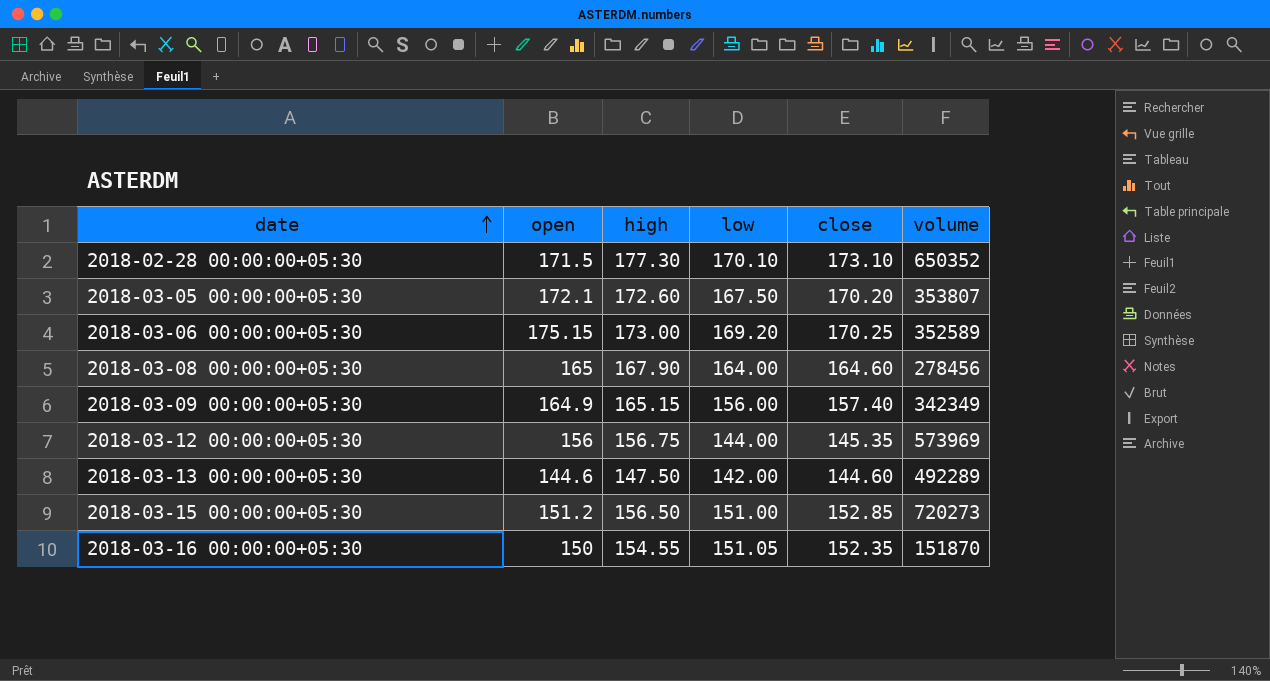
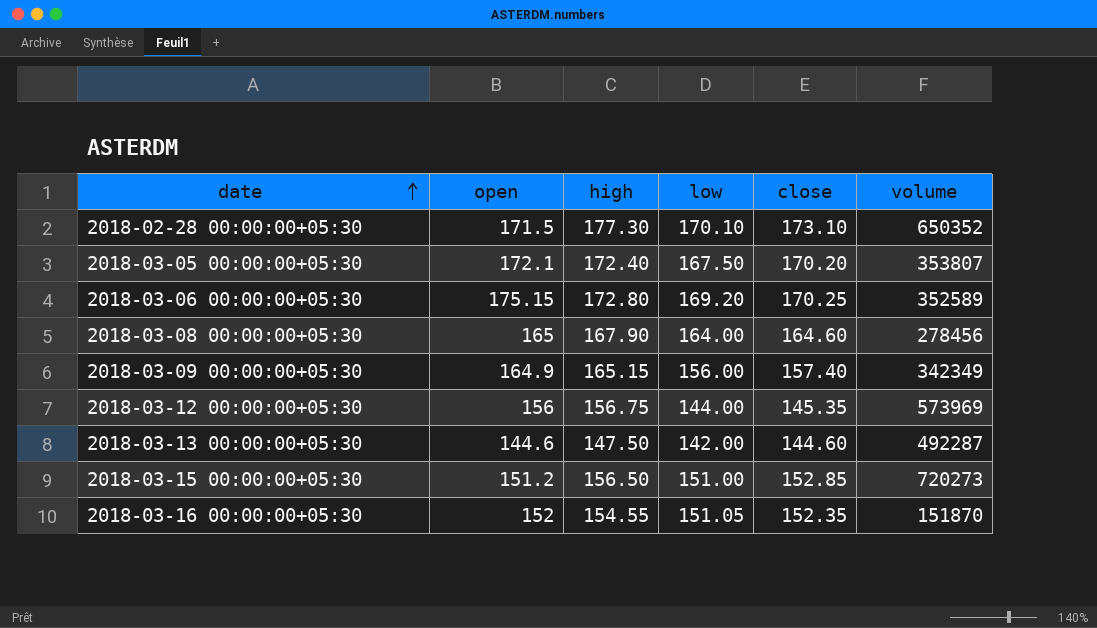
2018-03-05 00:00:00+05:30 | high: 172.60 -> 172.40
2018-03-06 00:00:00+05:30 | high: 173.00 -> 172.80
2018-03-13 00:00:00+05:30 | volume: 492289 -> 492287
2018-03-16 00:00:00+05:30 | open: 150 -> 152

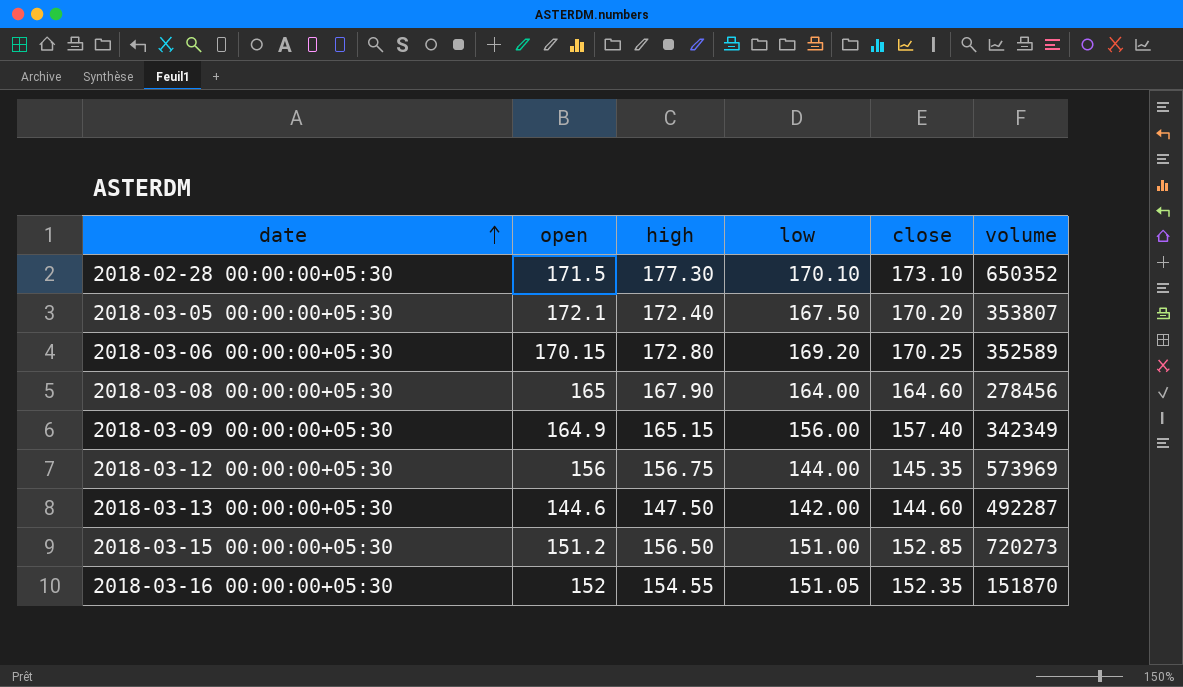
2018-03-06 00:00:00+05:30 | open: 175.15 -> 170.15

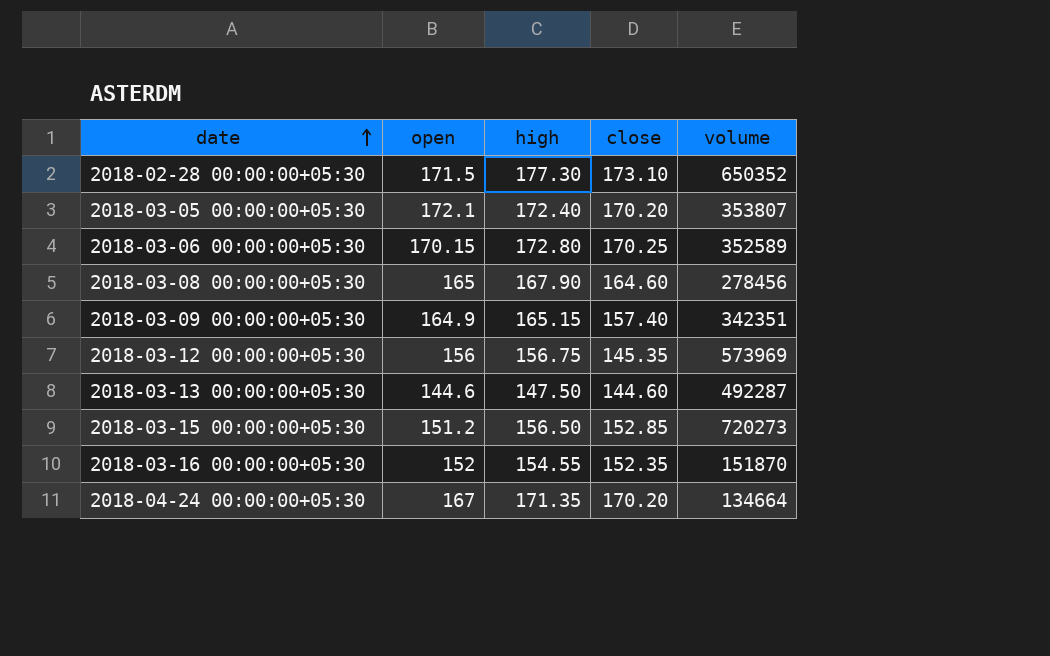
column low | position: 4 -> none
2018-03-09 00:00:00+05:30 | volume: 342349 -> 342351
row 2018-04-24 00:00:00+05:30: none -> 167 | 171.35 | 170.20 | 134664

